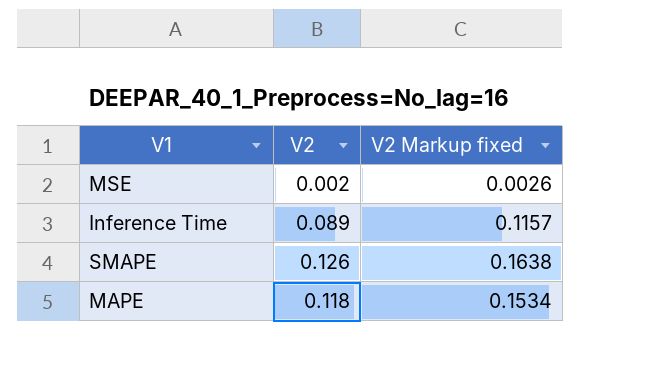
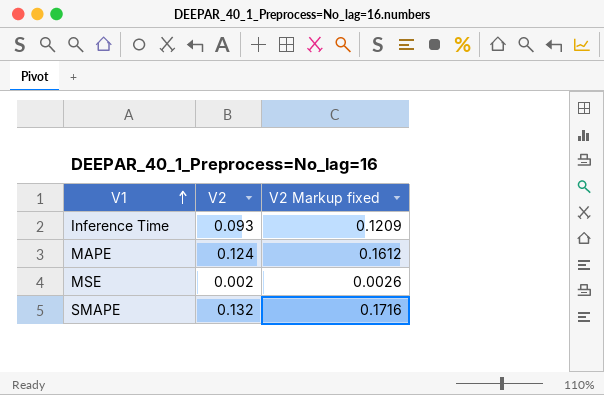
row order: none -> V1 ascending
Inference Time | V2: 0.089 -> 0.093
Inference Time | V2 Markup fixed: 0.1157 -> 0.1209
MAPE | V2: 0.118 -> 0.124
MAPE | V2 Markup fixed: 0.1534 -> 0.1612
SMAPE | V2: 0.126 -> 0.132
SMAPE | V2 Markup fixed: 0.1638 -> 0.1716

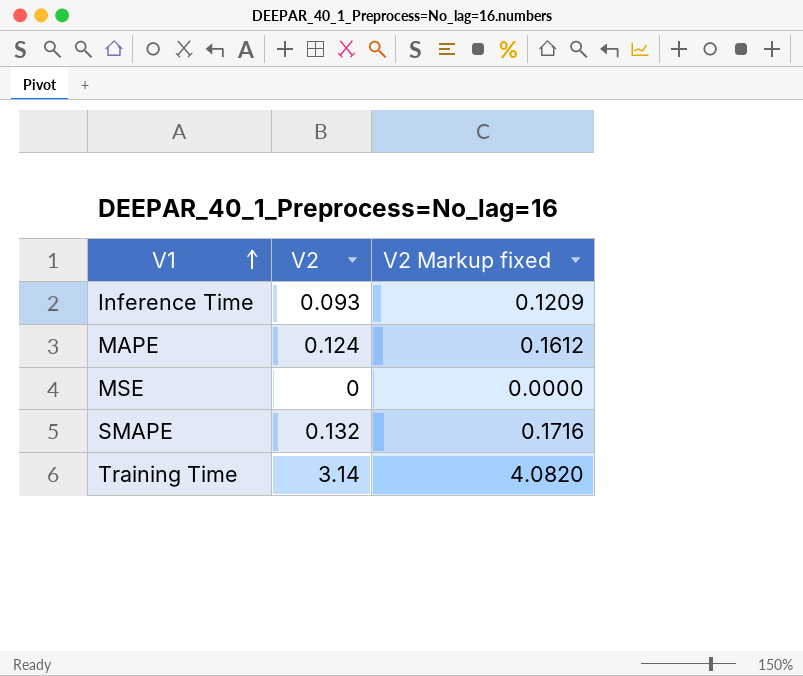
MSE | V2: 0.002 -> 0
MSE | V2 Markup fixed: 0.0026 -> 0.0000
row Training Time: none -> 3.14 | 4.0820

